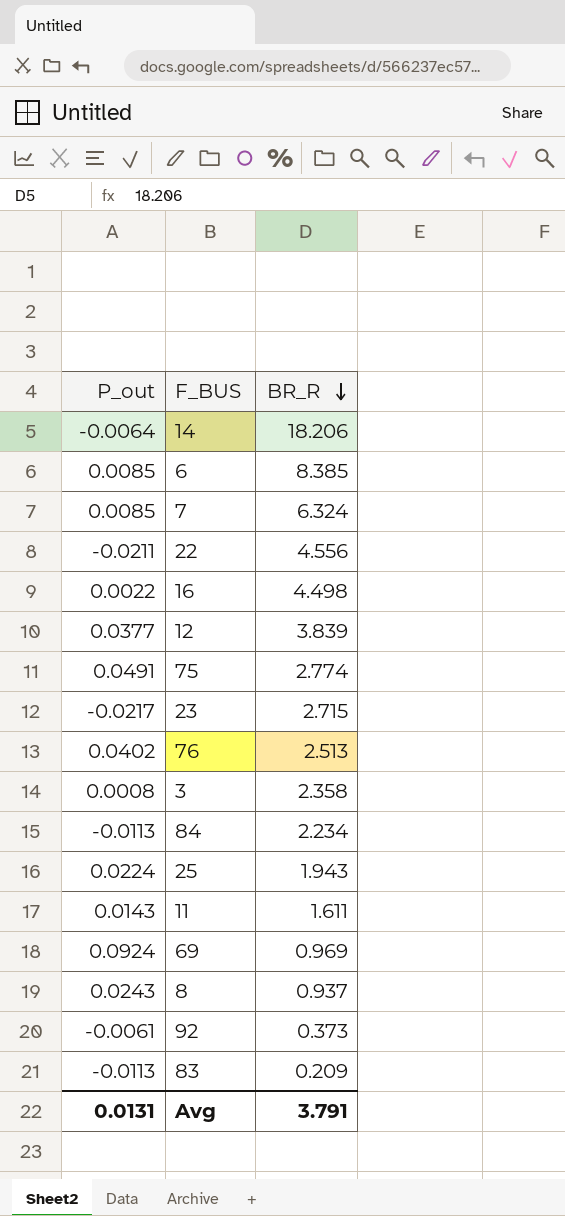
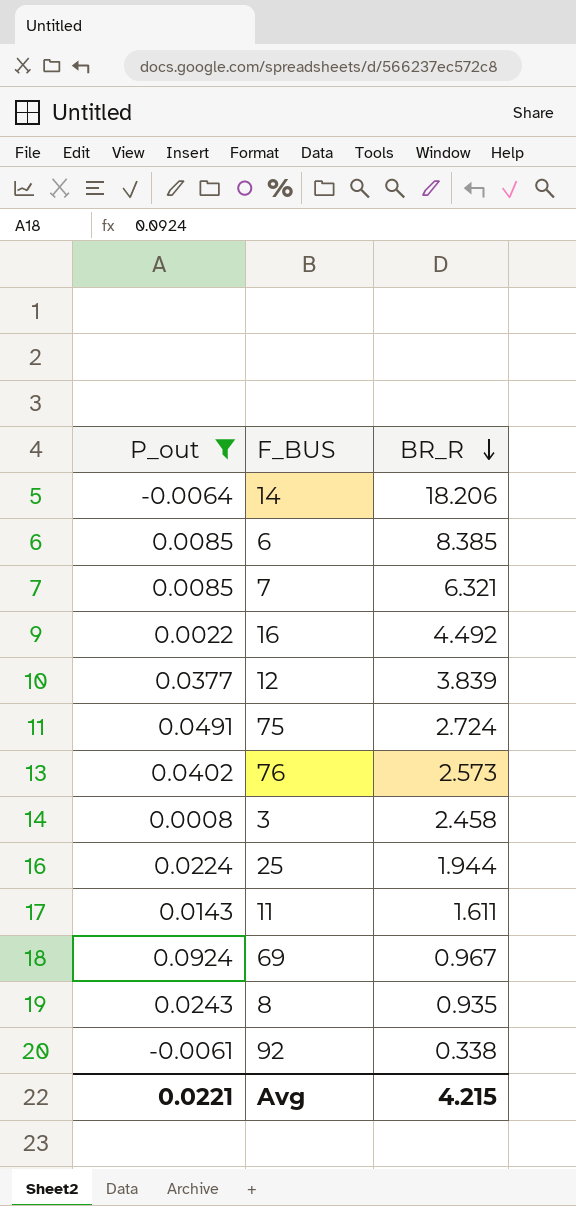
filter: none -> P_out >= -0.0064
7 | BR_R: 6.324 -> 6.321
16 | BR_R: 4.498 -> 4.492
75 | BR_R: 2.774 -> 2.724
76 | BR_R: 2.513 -> 2.573
3 | BR_R: 2.358 -> 2.458
25 | BR_R: 1.943 -> 1.944
69 | BR_R: 0.969 -> 0.967
8 | BR_R: 0.937 -> 0.935
92 | BR_R: 0.373 -> 0.338
Avg | P_out: 0.0131 -> 0.0221
Avg | BR_R: 3.791 -> 4.215

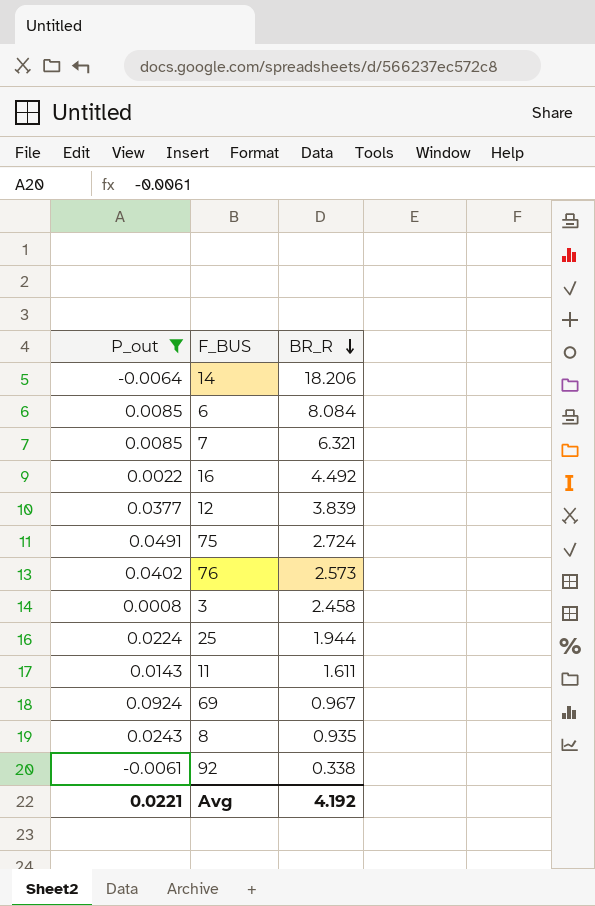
6 | BR_R: 8.385 -> 8.084
Avg | BR_R: 4.215 -> 4.192

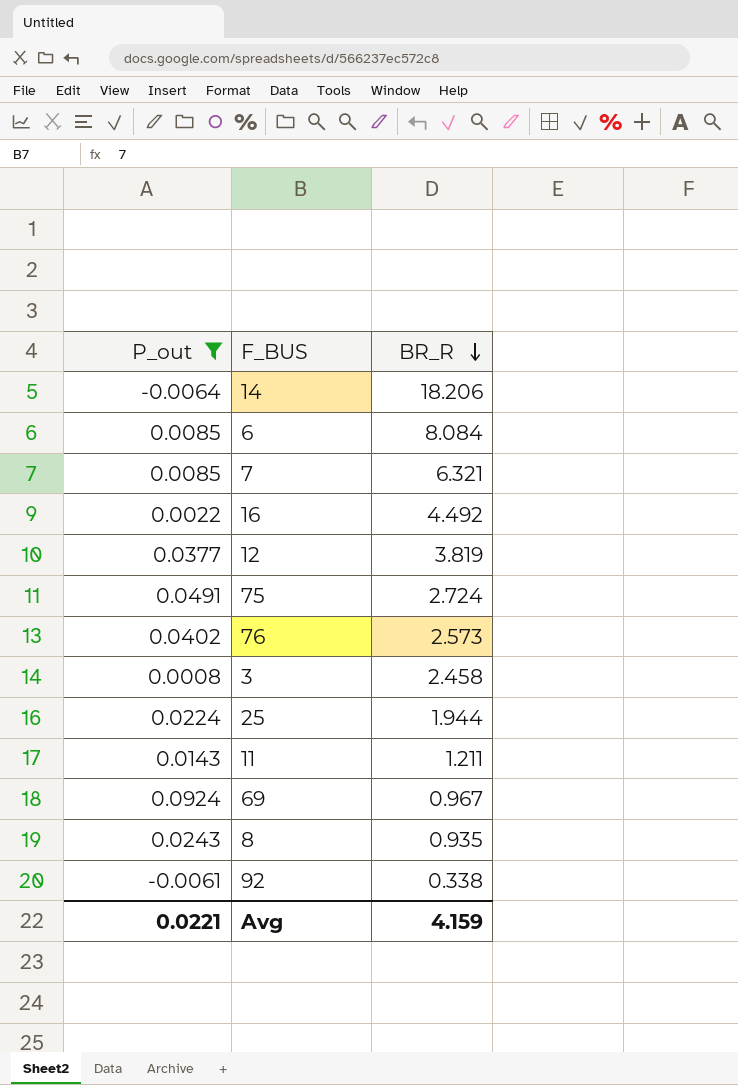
12 | BR_R: 3.839 -> 3.819
11 | BR_R: 1.611 -> 1.211
Avg | BR_R: 4.192 -> 4.159

